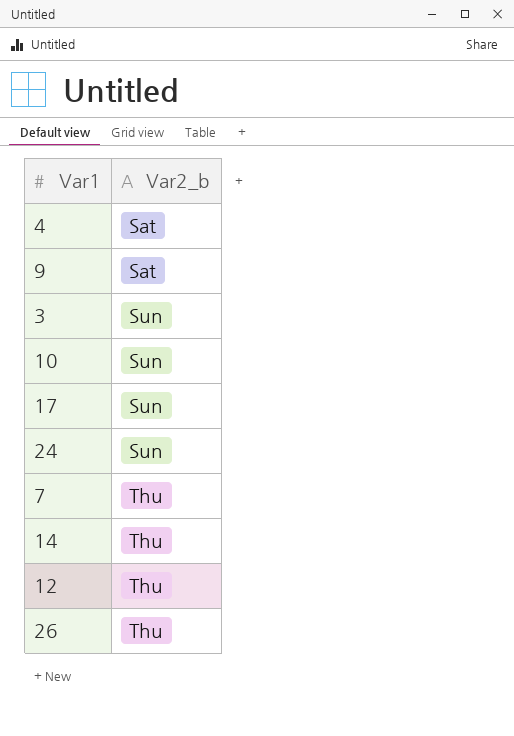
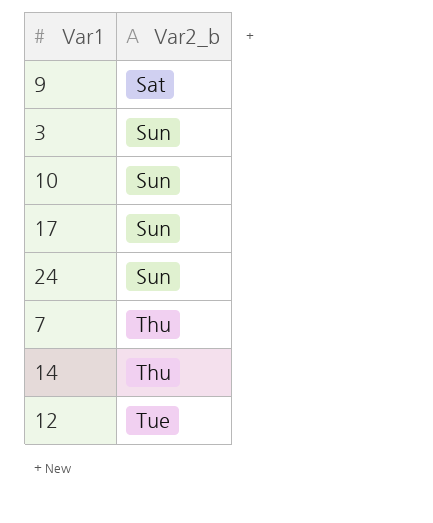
row 4: Sat -> none
row 26: Thu -> none
12 | Var2_b: Thu -> Tue

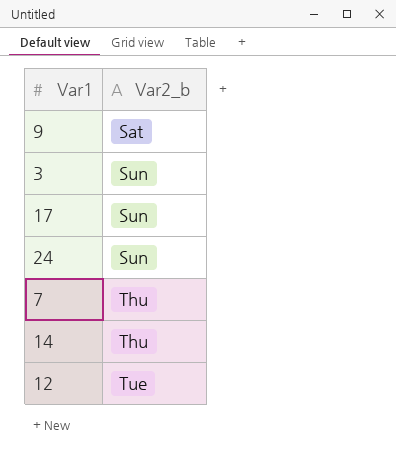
row 10: Sun -> none

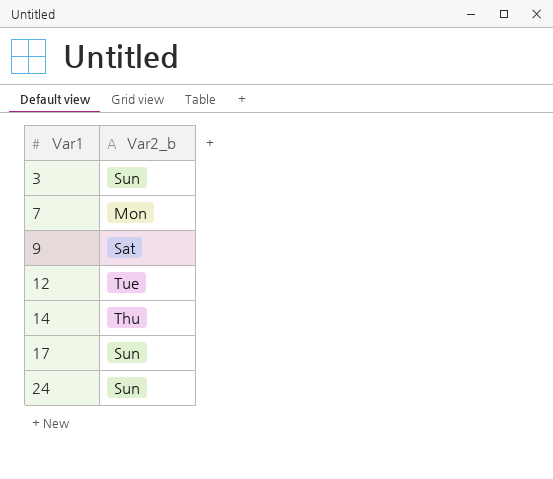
row order: Var2_b ascending -> Var1 ascending
7 | Var2_b: Thu -> Mon

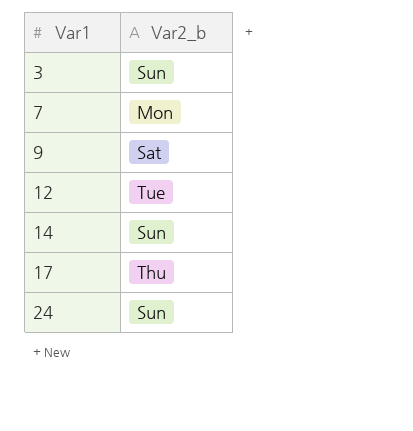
14 | Var2_b: Thu -> Sun
17 | Var2_b: Sun -> Thu

